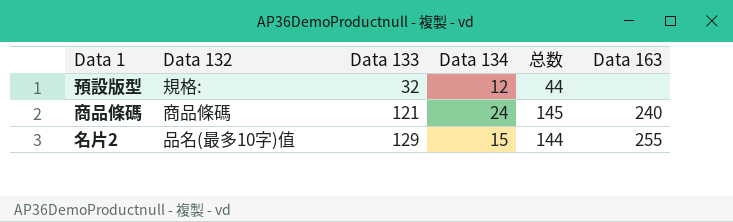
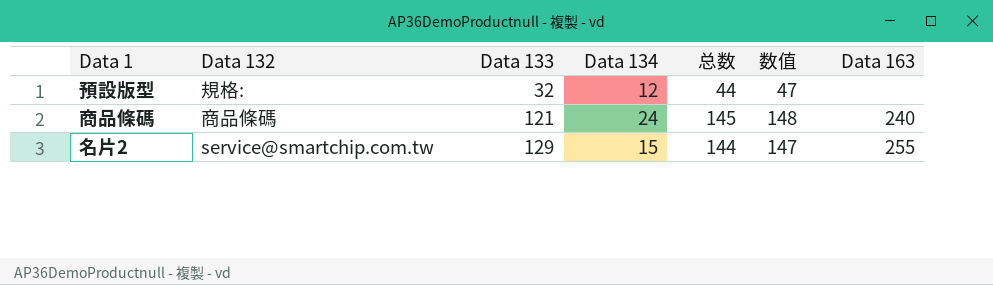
column 数值 | formula: none -> [总数] + 3
名片2 | Data 132: 品名(最多10字)值 -> service@smartchip.com.tw

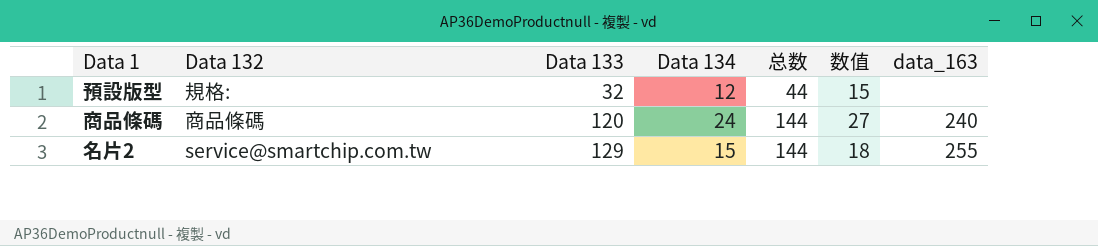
column 数值 | formula: [总数] + 3 -> [Data 134] + 3
column name: Data 163 -> data_163
商品條碼 | Data 133: 121 -> 120
商品條碼 | 总数: 145 -> 144

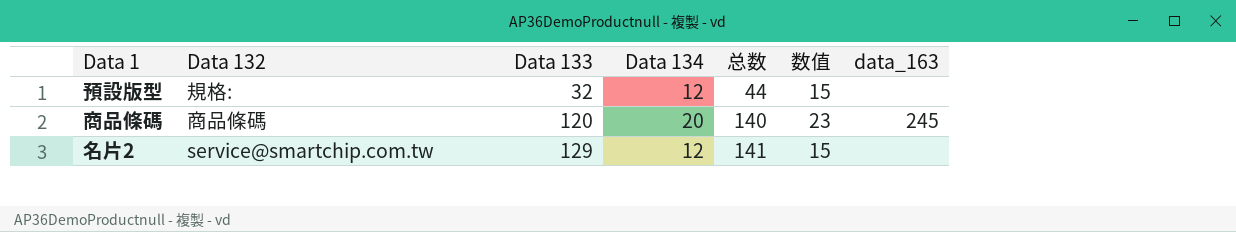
商品條碼 | Data 134: 24 -> 20
商品條碼 | 总数: 144 -> 140
商品條碼 | 数值: 27 -> 23
商品條碼 | data_163: 240 -> 245
名片2 | Data 134: 15 -> 12
名片2 | 总数: 144 -> 141
名片2 | 数值: 18 -> 15
名片2 | data_163: 255 -> none

